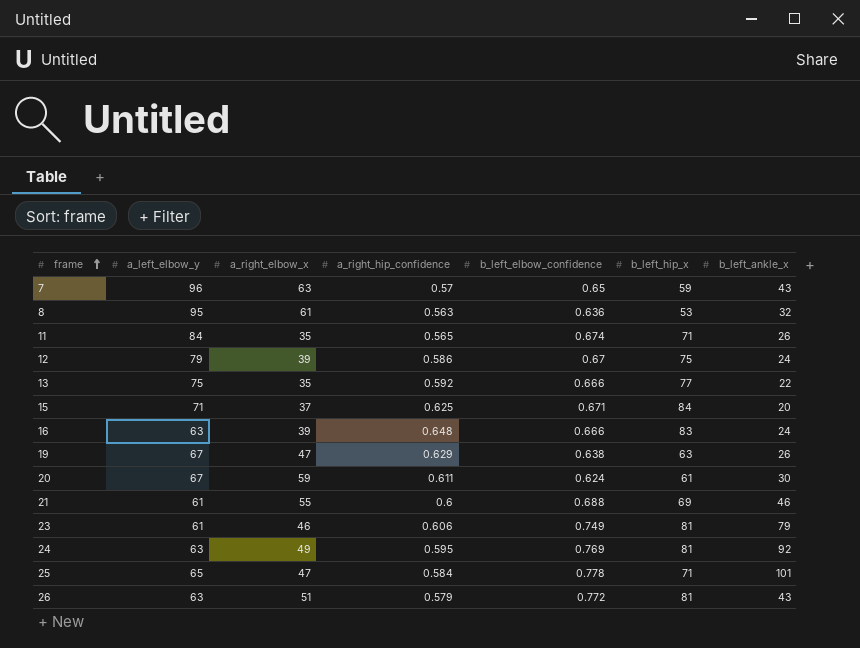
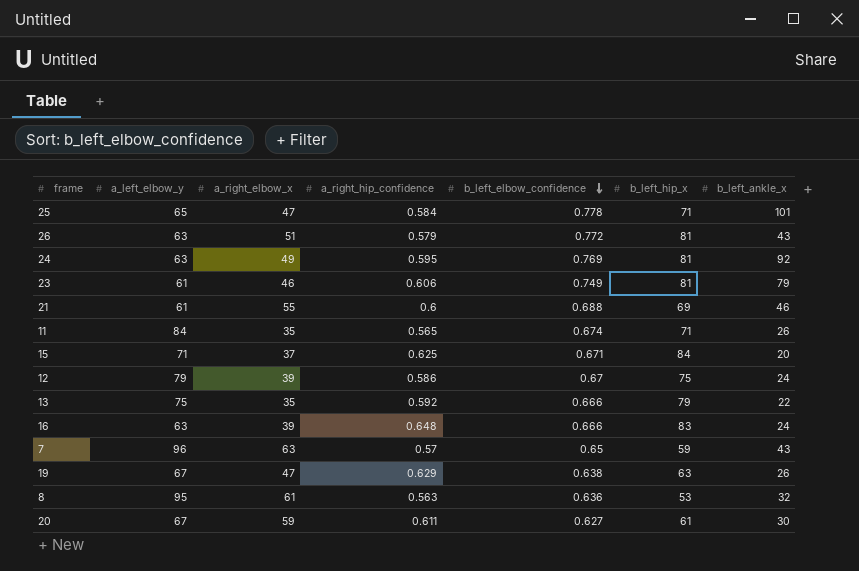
row order: frame ascending -> b_left_elbow_confidence descending
13 | b_left_hip_x: 77 -> 79
20 | b_left_elbow_confidence: 0.624 -> 0.627

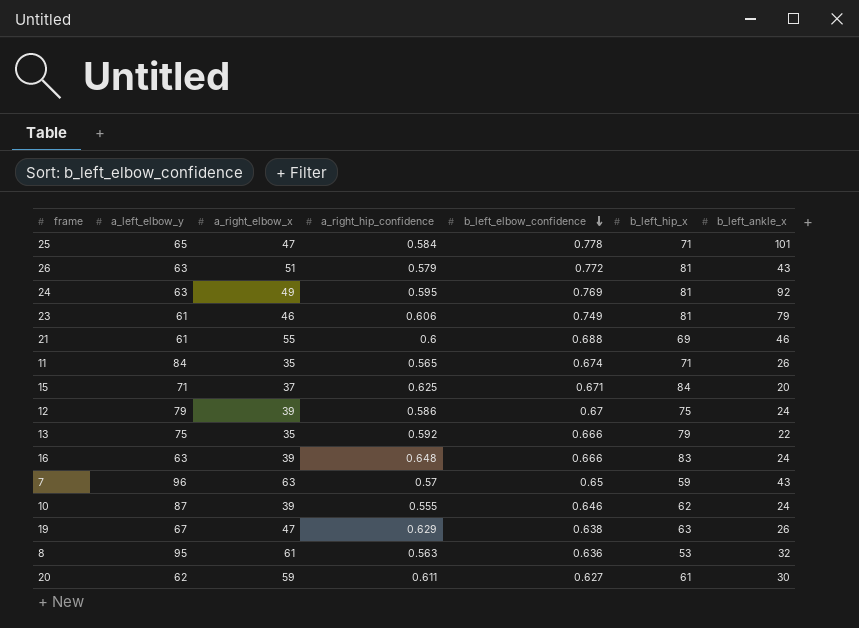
row 10: none -> 87 | 39 | 0.555 | 0.646 | 62 | 24
20 | a_left_elbow_y: 67 -> 62

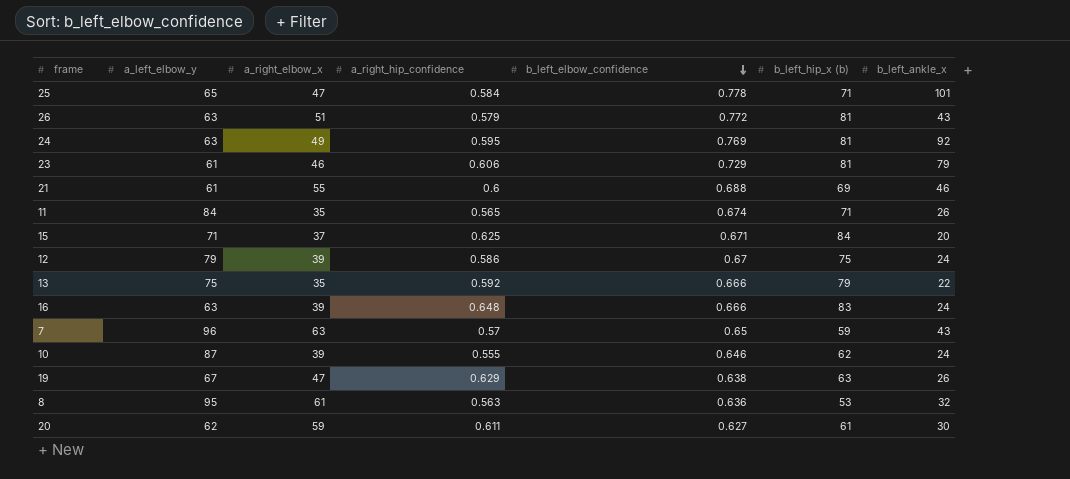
column name: b_left_hip_x -> b_left_hip_x (b)
23 | b_left_elbow_confidence: 0.749 -> 0.729

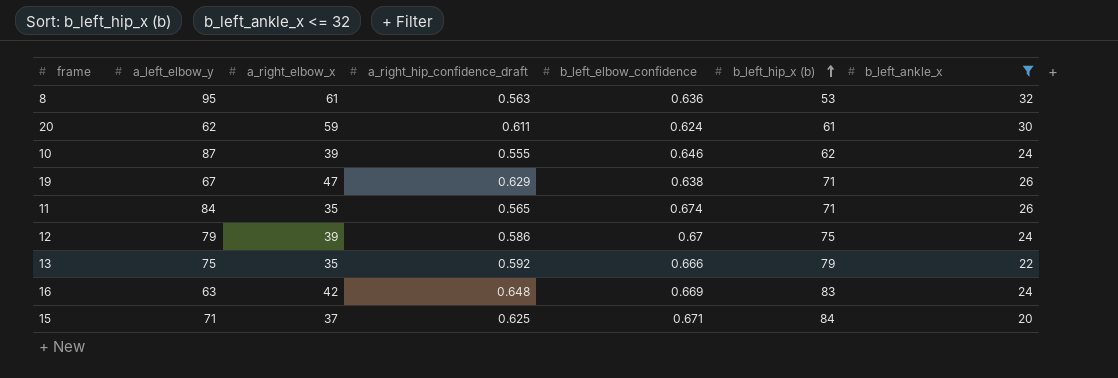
filter: none -> b_left_ankle_x <= 32
row order: b_left_elbow_confidence descending -> b_left_hip_x (b) ascending
column name: a_right_hip_confidence -> a_right_hip_confidence_draft
20 | b_left_elbow_confidence: 0.627 -> 0.624
19 | b_left_hip_x (b): 63 -> 71
16 | a_right_elbow_x: 39 -> 42
16 | b_left_elbow_confidence: 0.666 -> 0.669

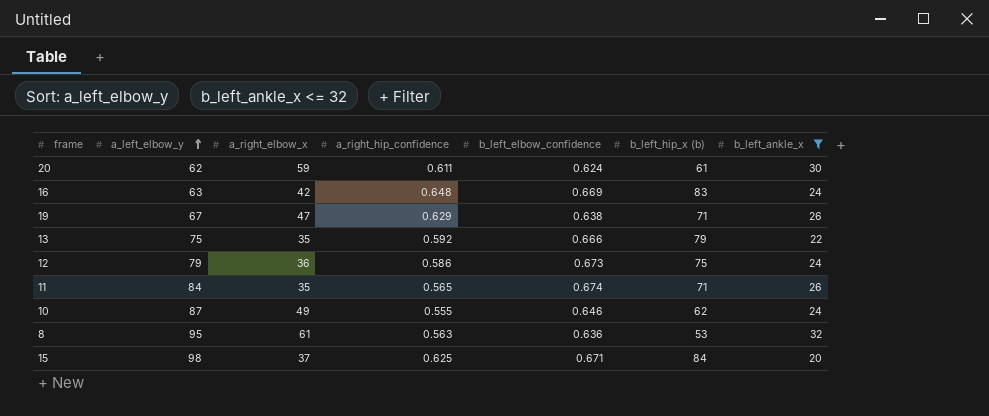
row order: b_left_hip_x (b) ascending -> a_left_elbow_y ascending
column name: a_right_hip_confidence_draft -> a_right_hip_confidence
12 | a_right_elbow_x: 39 -> 36
12 | b_left_elbow_confidence: 0.67 -> 0.673
10 | a_right_elbow_x: 39 -> 49
15 | a_left_elbow_y: 71 -> 98

